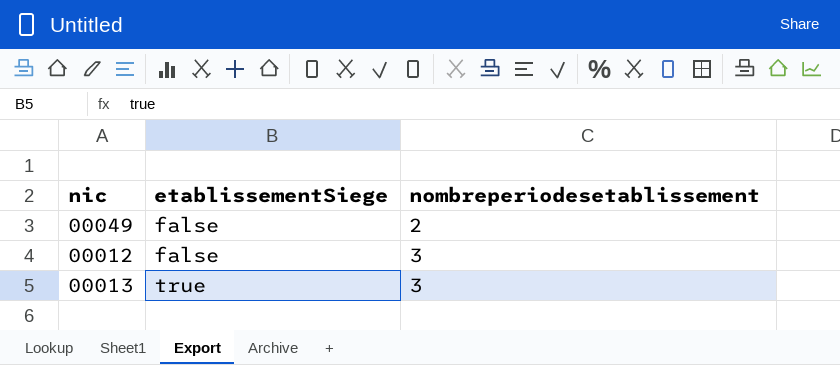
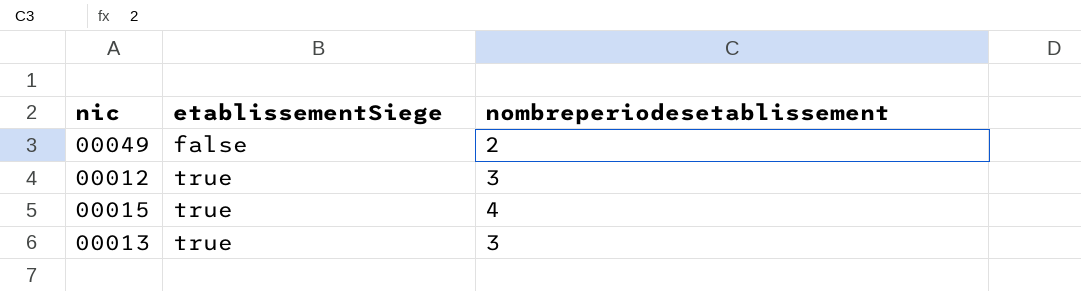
00012 | etablissementSiege: false -> true
row 00015: none -> true | 4

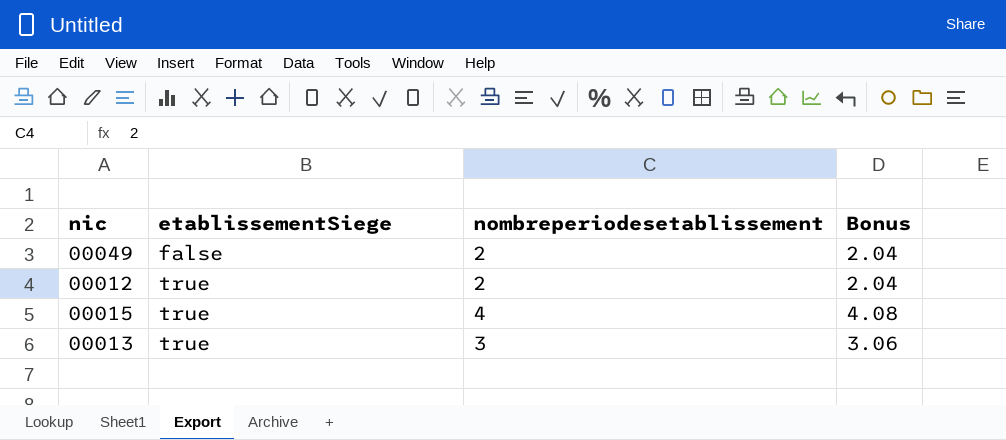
column Bonus | formula: none -> [nombreperiodesetablissement] * 1.02
00012 | nombreperiodesetablissement: 3 -> 2

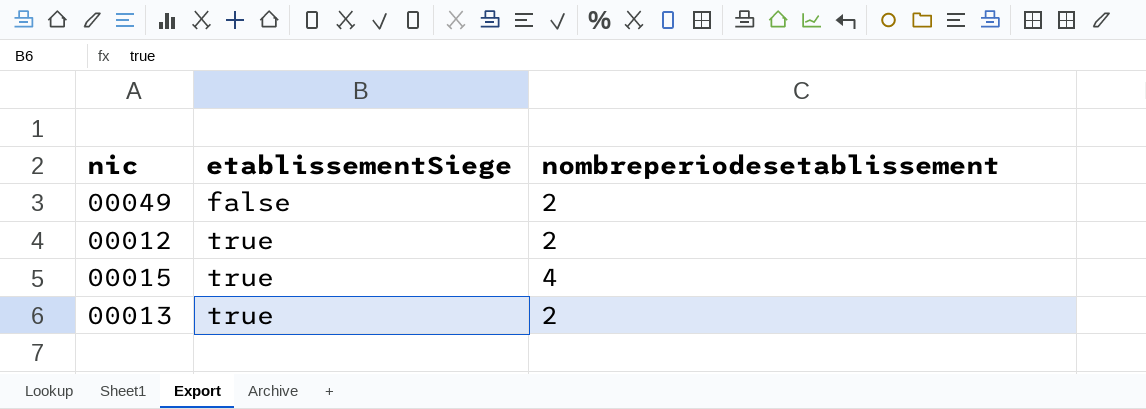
column Bonus | formula: [nombreperiodesetablissement] * 1.02 -> none
00013 | nombreperiodesetablissement: 3 -> 2

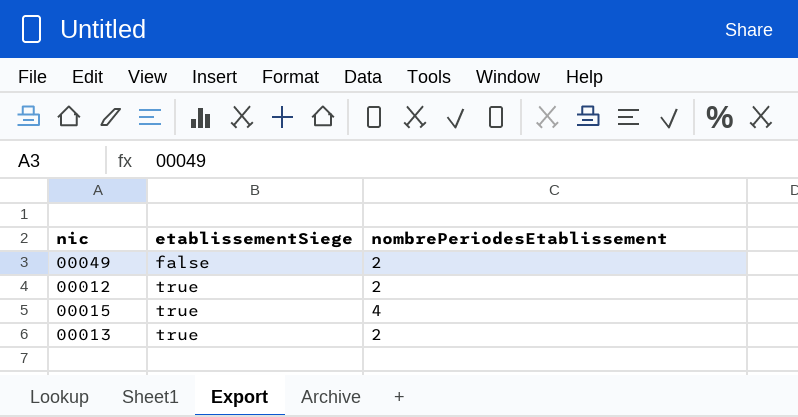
column name: nombreperiodesetablissement -> nombrePeriodesEtablissement

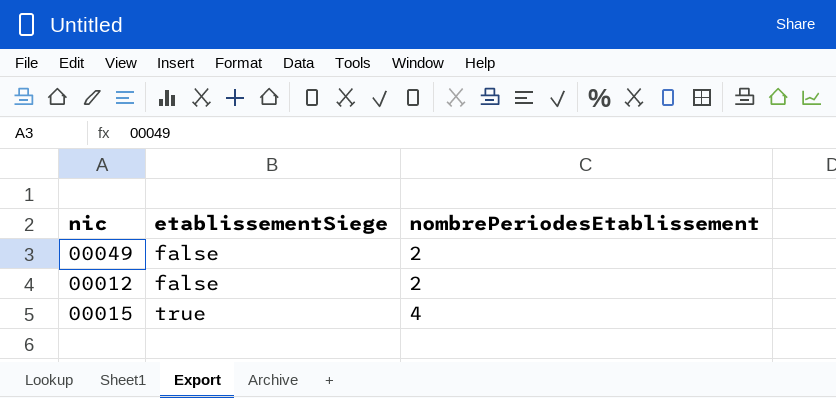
row 00013: true | 2 -> none
00012 | etablissementSiege: true -> false

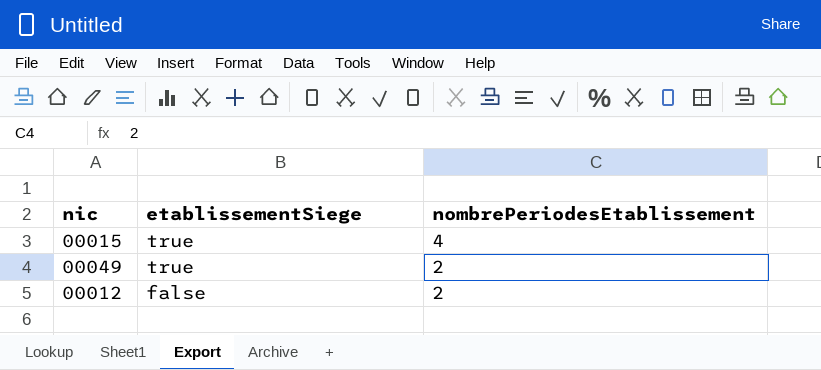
row order: etablissementSiege ascending -> etablissementSiege descending
00049 | etablissementSiege: false -> true

